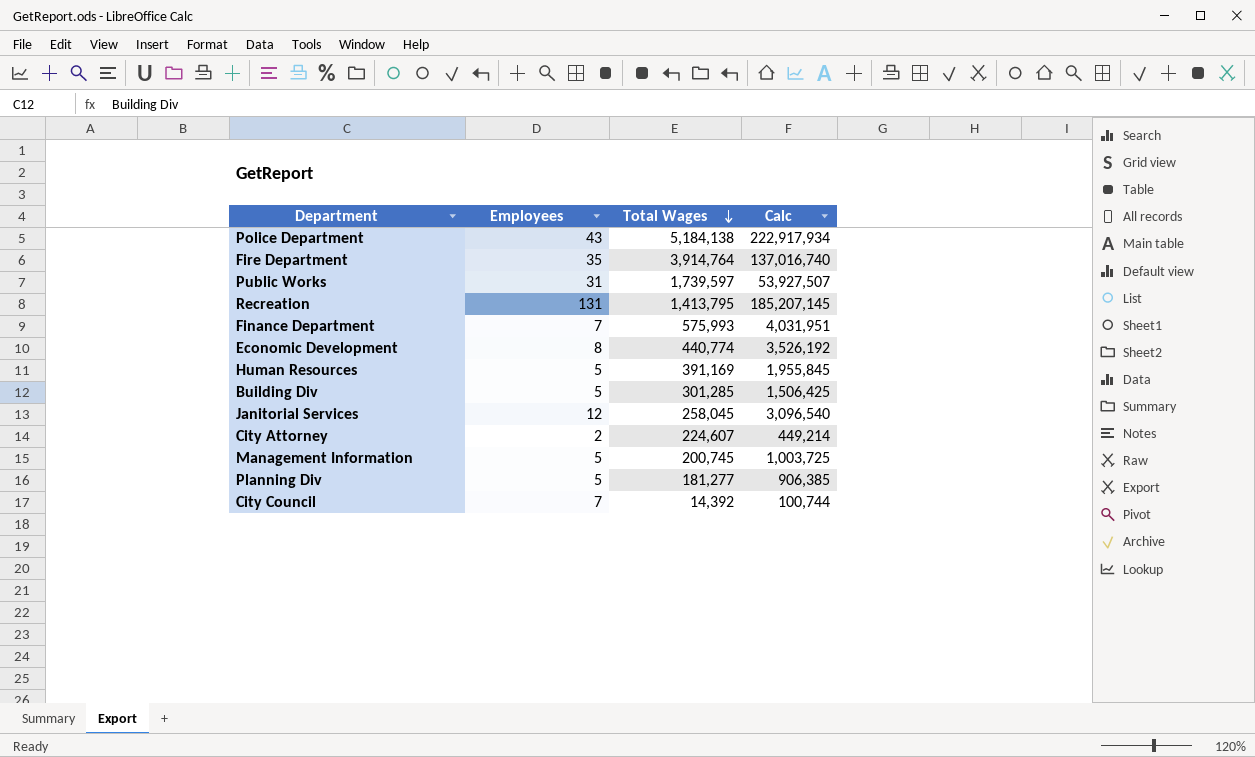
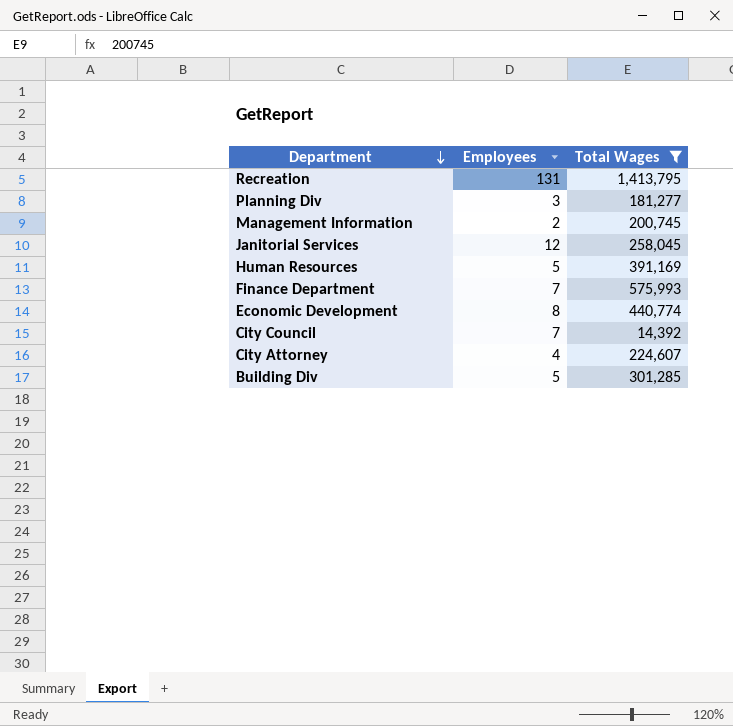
filter: none -> Total Wages <= 1,413,795
row order: Total Wages descending -> Department descending
column Calc | formula: [Employees] * [Total Wages] -> none
Planning Div | Employees: 5 -> 3
Management Information | Employees: 5 -> 2
City Attorney | Employees: 2 -> 4

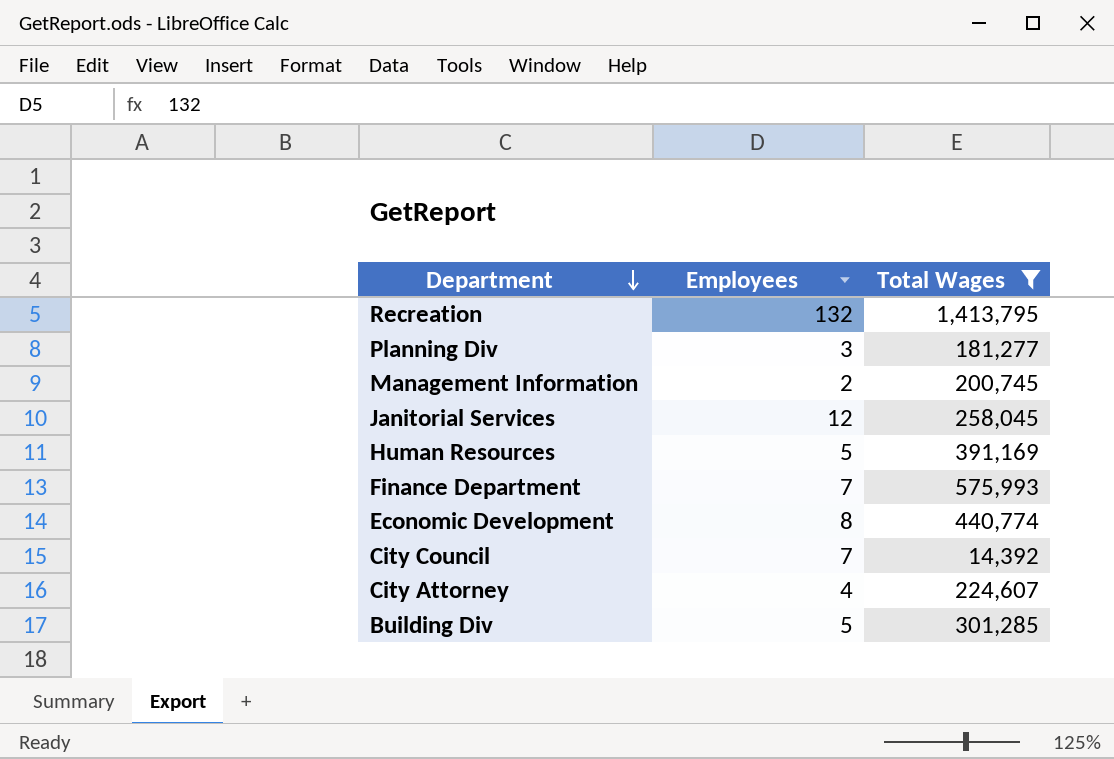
Recreation | Employees: 131 -> 132

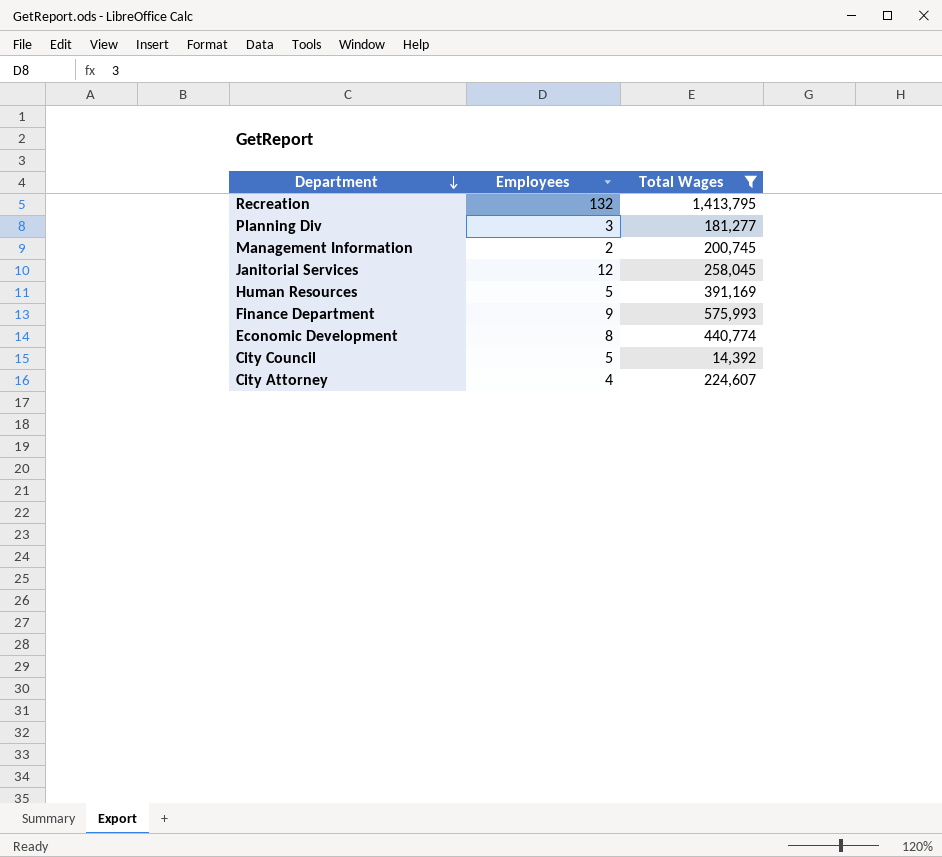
row Building Div: 5 | 301,285 -> none
Finance Department | Employees: 7 -> 9
City Council | Employees: 7 -> 5

